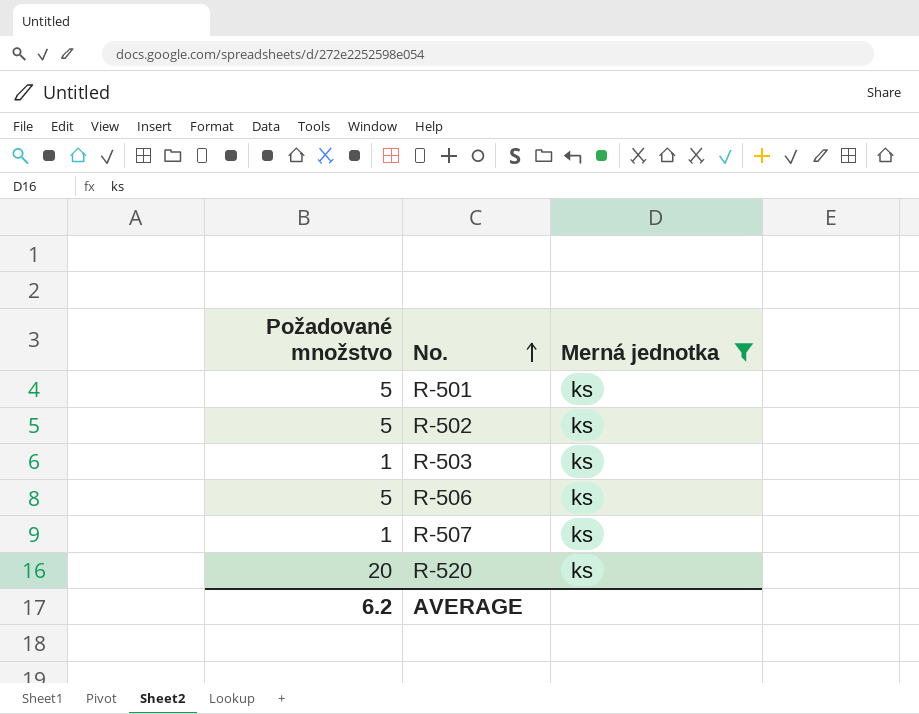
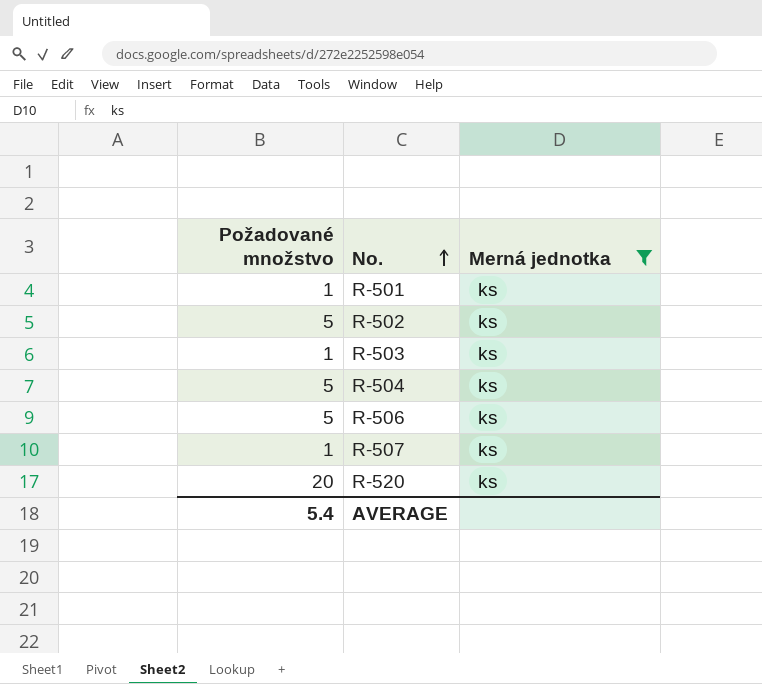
R-501 | Požadované množstvo: 5 -> 1
row R-504: none -> 5 | ks
AVERAGE | Požadované množstvo: 6.2 -> 5.4

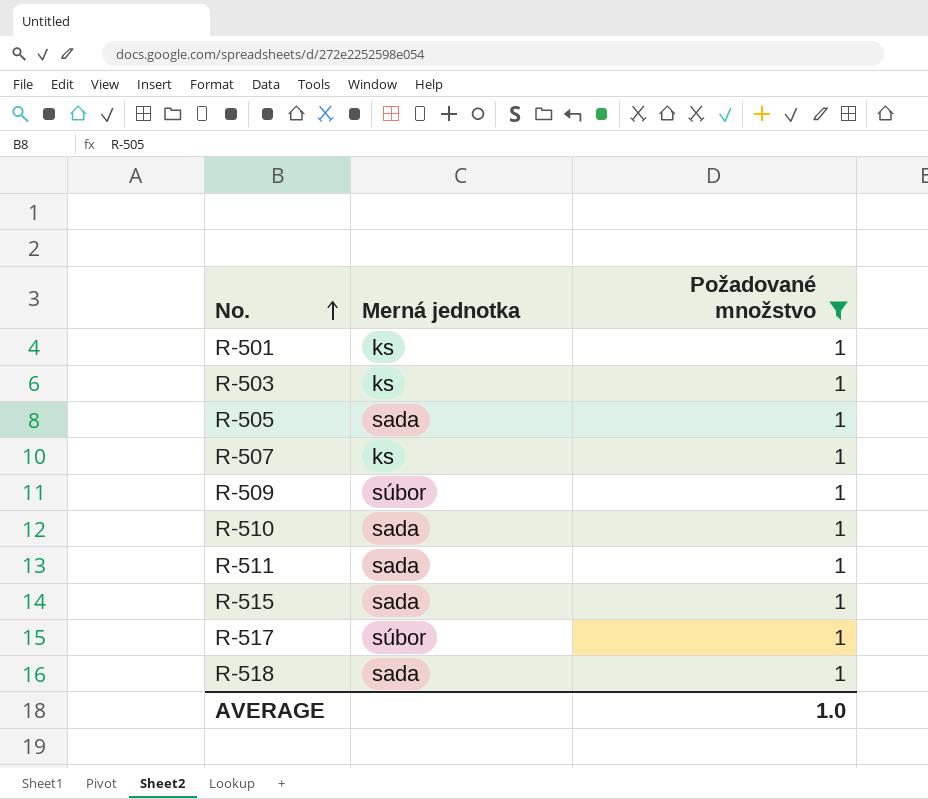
filter: Merná jednotka = ks -> Požadované množstvo = 1
column Požadované množstvo | position: 1 -> 3
AVERAGE | Požadované množstvo: 5.4 -> 1.0

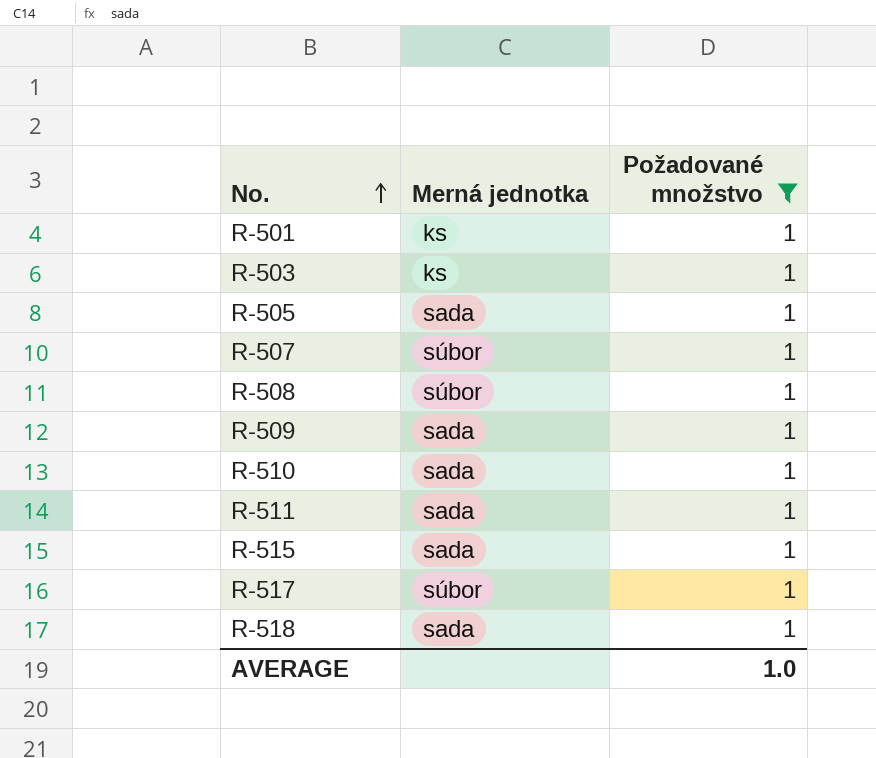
R-507 | Merná jednotka: ks -> súbor
row R-508: none -> súbor | 1
R-509 | Merná jednotka: súbor -> sada

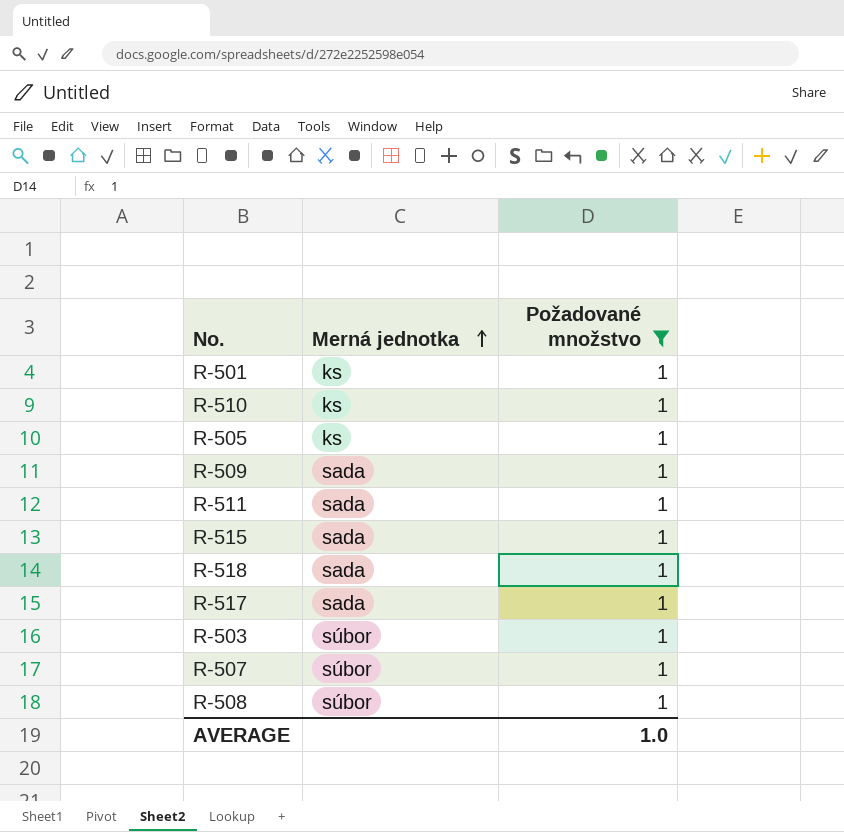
row order: No. ascending -> Merná jednotka ascending
R-510 | Merná jednotka: sada -> ks
R-505 | Merná jednotka: sada -> ks
R-517 | Merná jednotka: súbor -> sada
R-503 | Merná jednotka: ks -> súbor

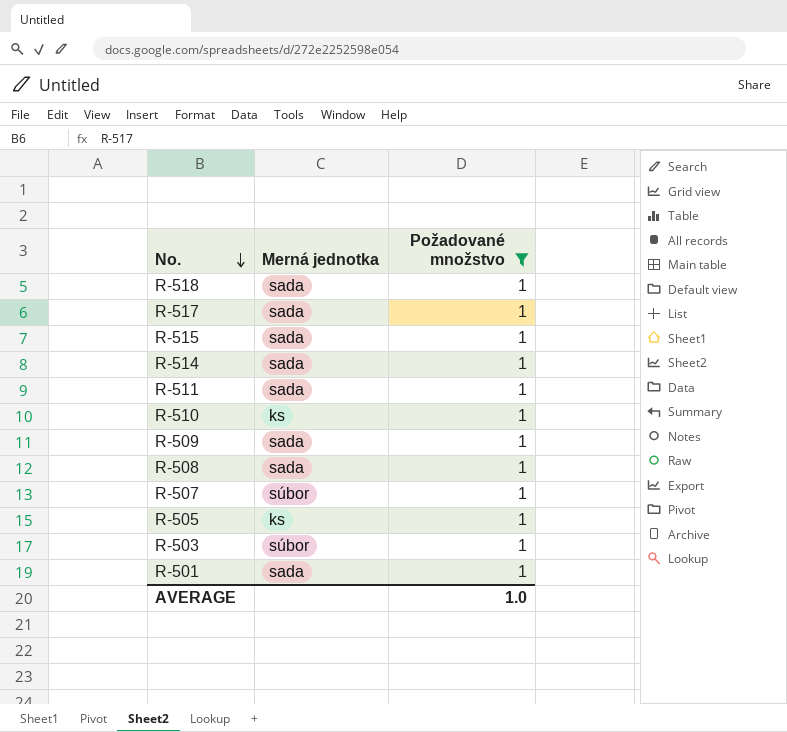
row order: Merná jednotka ascending -> No. descending
row R-514: none -> sada | 1
R-508 | Merná jednotka: súbor -> sada
R-501 | Merná jednotka: ks -> sada

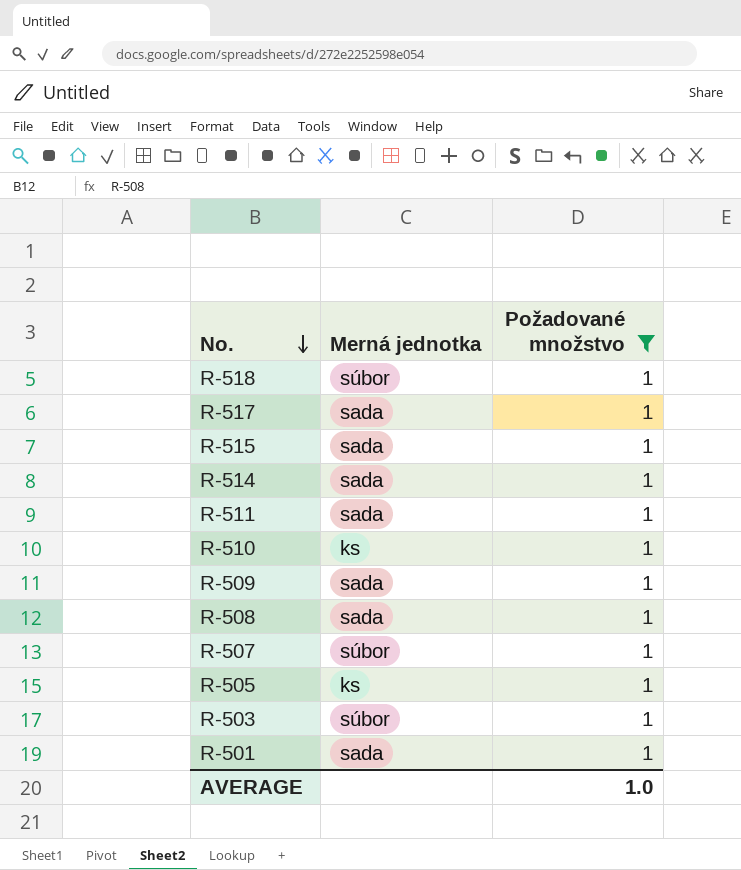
R-518 | Merná jednotka: sada -> súbor

